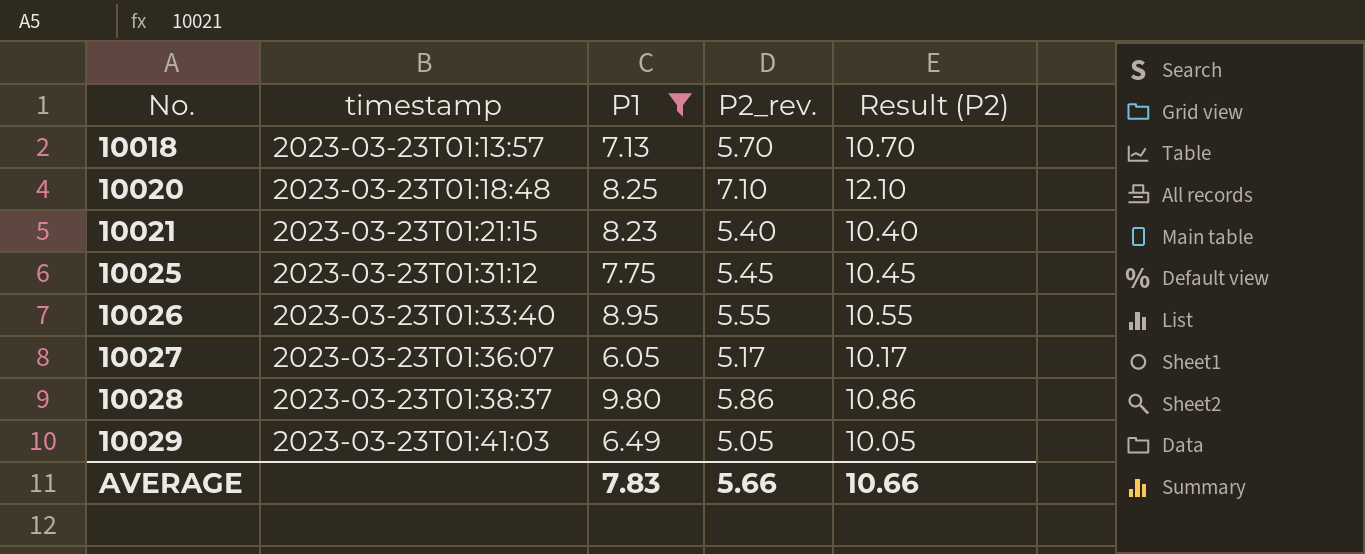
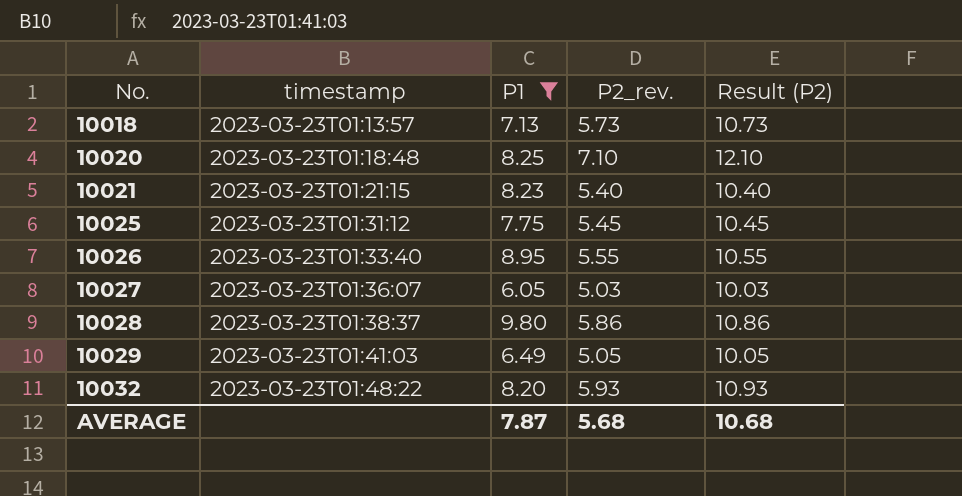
10018 | P2_rev.: 5.70 -> 5.73
10018 | Result (P2): 10.70 -> 10.73
10027 | P2_rev.: 5.17 -> 5.03
10027 | Result (P2): 10.17 -> 10.03
row 10032: none -> 2023-03-23T01:48:22 | 8.20 | 5.93 | 10.93
AVERAGE | P1: 7.83 -> 7.87
AVERAGE | P2_rev.: 5.66 -> 5.68
AVERAGE | Result (P2): 10.66 -> 10.68

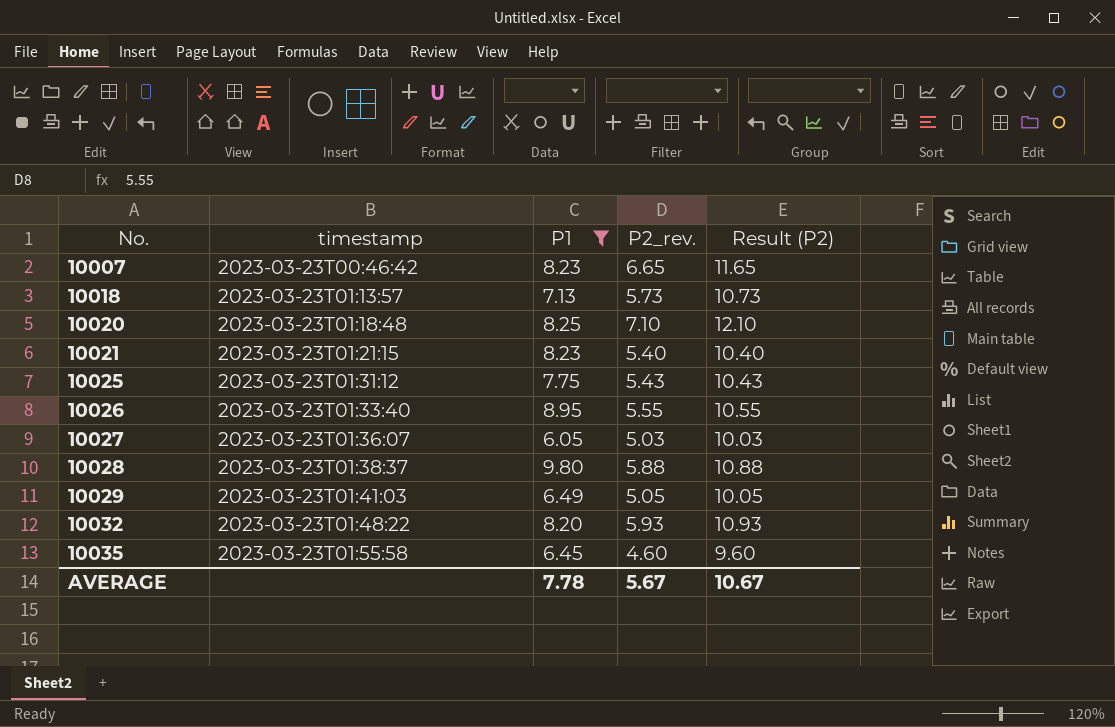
row 10007: none -> 2023-03-23T00:46:42 | 8.23 | 6.65 | 11.65
10025 | P2_rev.: 5.45 -> 5.43
10025 | Result (P2): 10.45 -> 10.43
10028 | P2_rev.: 5.86 -> 5.88
10028 | Result (P2): 10.86 -> 10.88
row 10035: none -> 2023-03-23T01:55:58 | 6.45 | 4.60 | 9.60
AVERAGE | P1: 7.87 -> 7.78
AVERAGE | P2_rev.: 5.68 -> 5.67
AVERAGE | Result (P2): 10.68 -> 10.67

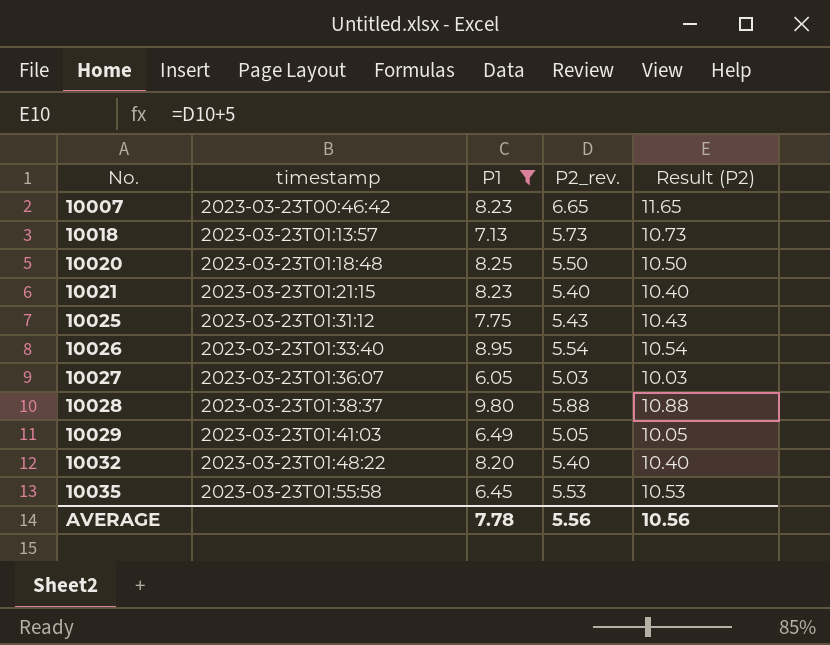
10020 | P2_rev.: 7.10 -> 5.50
10020 | Result (P2): 12.10 -> 10.50
10026 | P2_rev.: 5.55 -> 5.54
10026 | Result (P2): 10.55 -> 10.54
10032 | P2_rev.: 5.93 -> 5.40
10032 | Result (P2): 10.93 -> 10.40
10035 | P2_rev.: 4.60 -> 5.53
10035 | Result (P2): 9.60 -> 10.53
AVERAGE | P2_rev.: 5.67 -> 5.56
AVERAGE | Result (P2): 10.67 -> 10.56

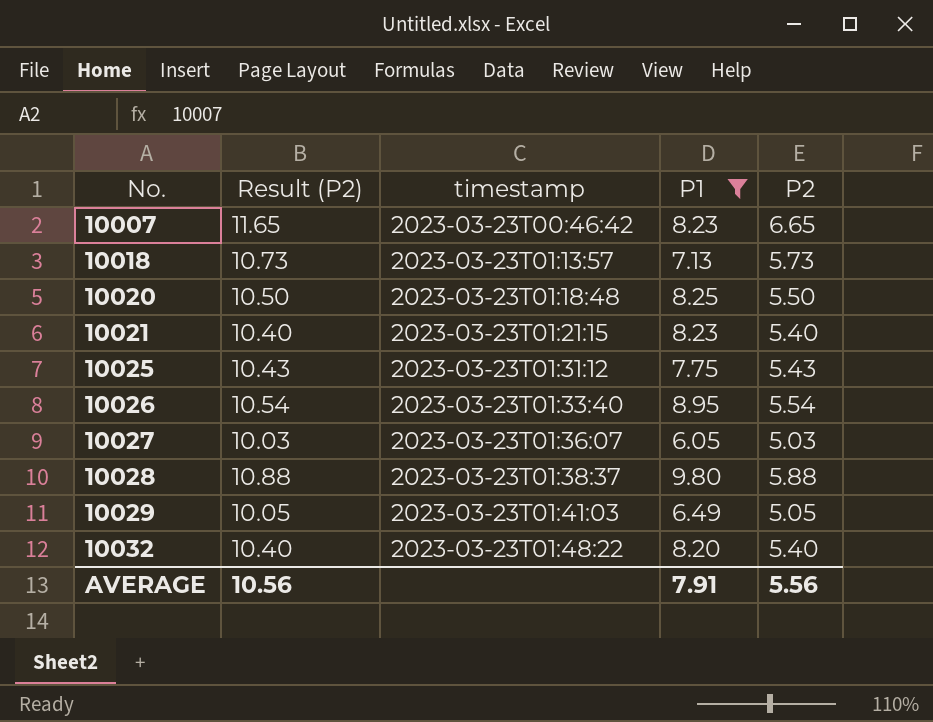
column Result (P2) | position: 5 -> 2
column name: P2_rev. -> P2
row 10035: 2023-03-23T01:55:58 | 6.45 | 5.53 | 10.53 -> none
AVERAGE | P1: 7.78 -> 7.91

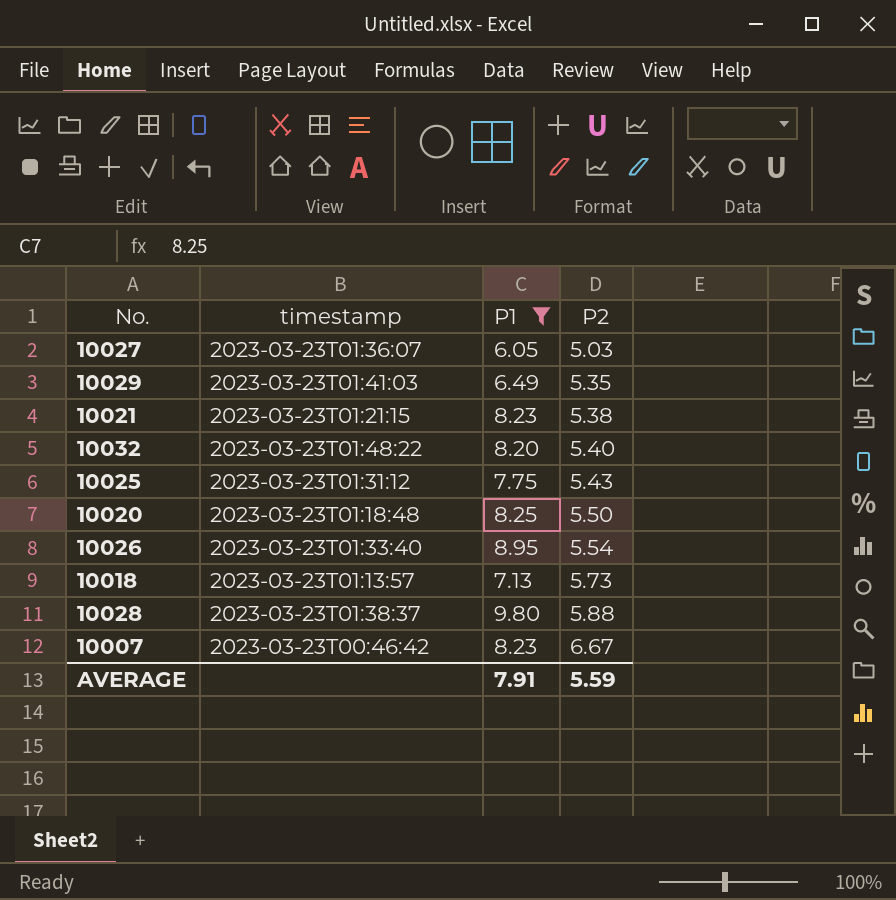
row order: No. ascending -> P2 ascending
column Result (P2) | formula: [P2] + 5 -> none
10029 | P2: 5.05 -> 5.35
10021 | P2: 5.40 -> 5.38
10007 | P2: 6.65 -> 6.67
AVERAGE | P2: 5.56 -> 5.59

